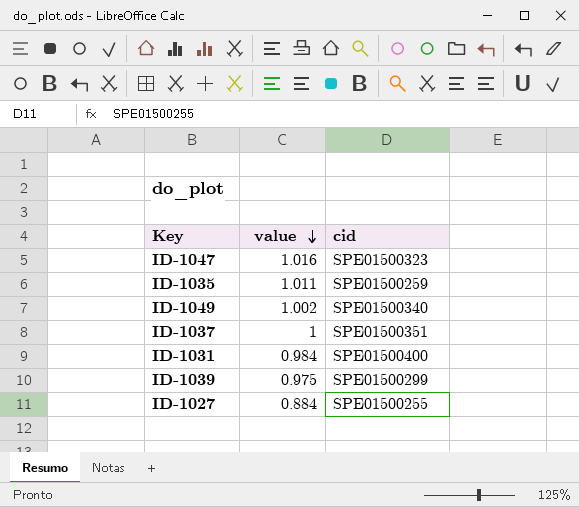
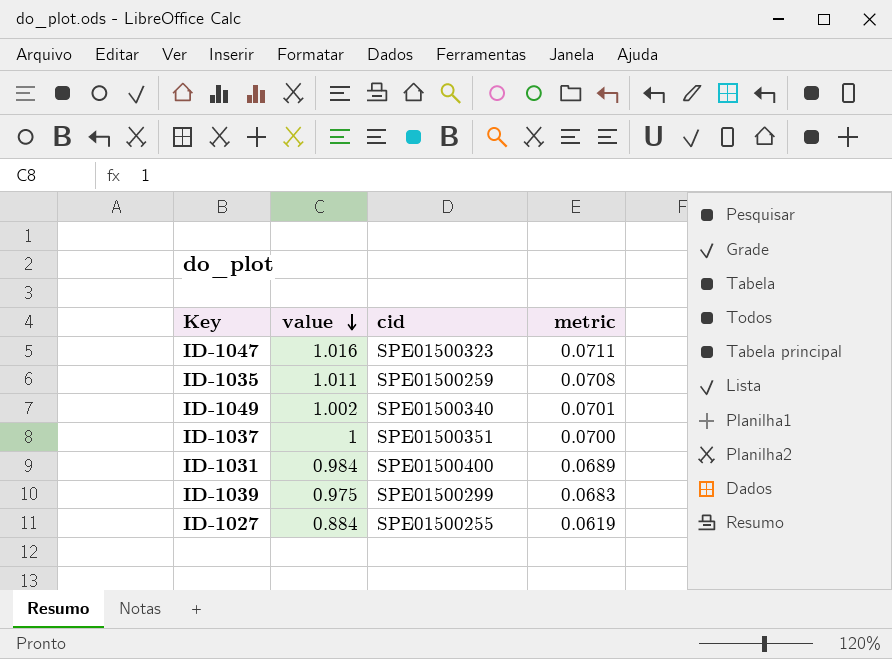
column metric | formula: none -> [value] * 0.07

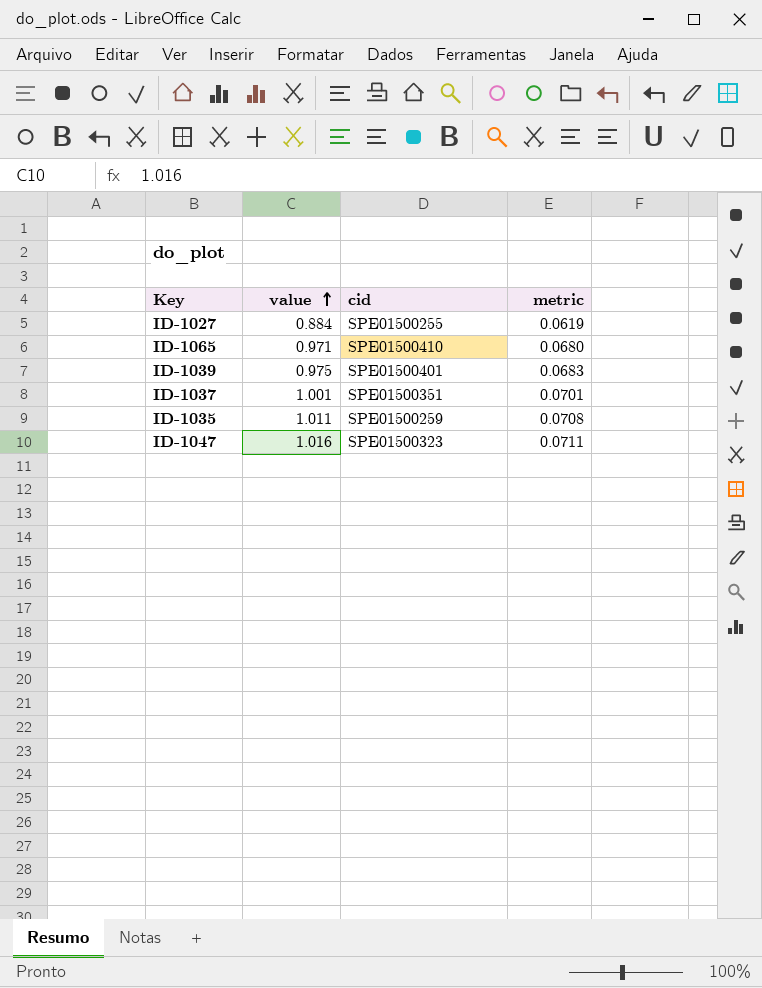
row order: value descending -> value ascending
row ID-1049: 1.002 | SPE01500340 | 0.0701 -> none
row ID-1031: 0.984 | SPE01500400 | 0.0689 -> none
row ID-1065: none -> 0.971 | SPE01500410 | 0.0680
ID-1039 | cid: SPE01500299 -> SPE01500401
ID-1037 | value: 1 -> 1.001
ID-1037 | metric: 0.0700 -> 0.0701

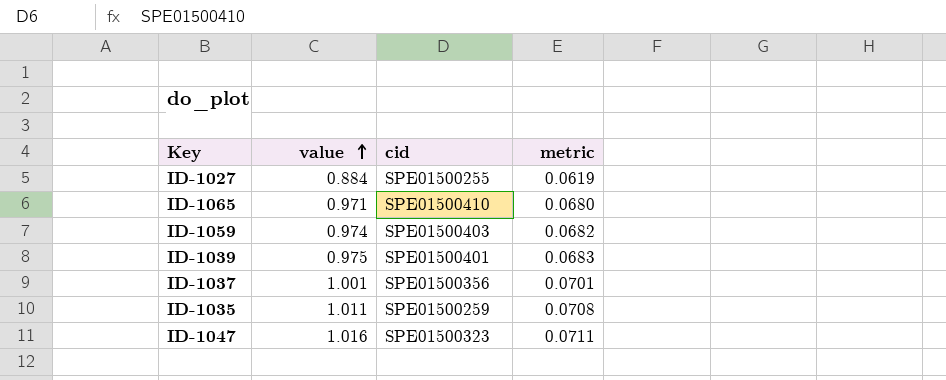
row ID-1059: none -> 0.974 | SPE01500403 | 0.0682
ID-1037 | cid: SPE01500351 -> SPE01500356

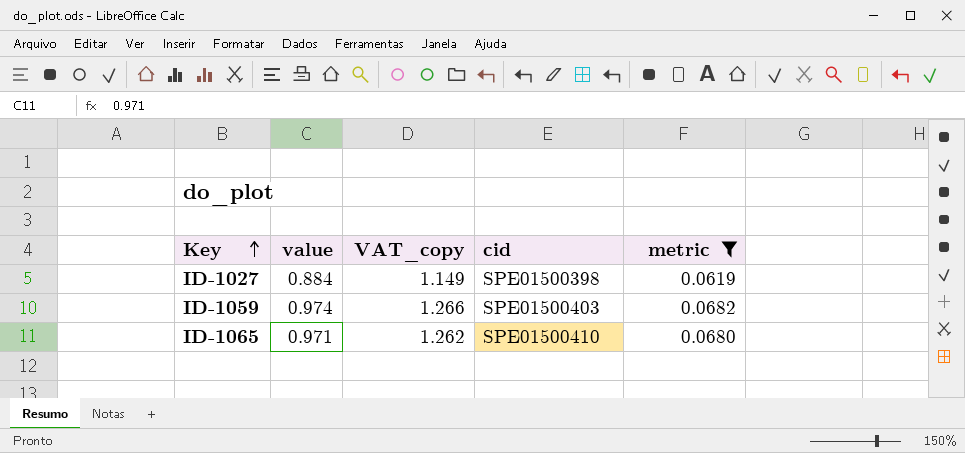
filter: none -> metric <= 0.0682
row order: value ascending -> Key ascending
column VAT_copy | formula: none -> [value] * 1.3
ID-1027 | cid: SPE01500255 -> SPE01500398

